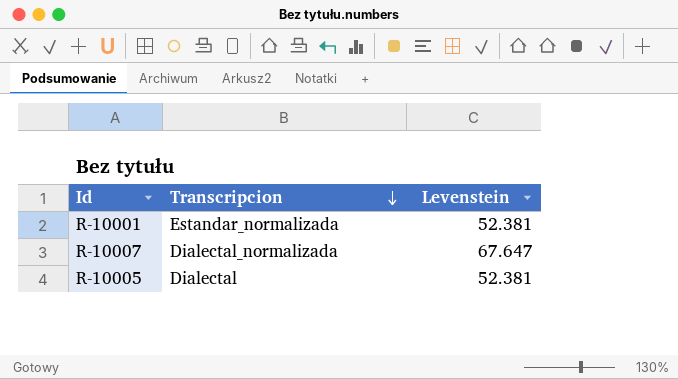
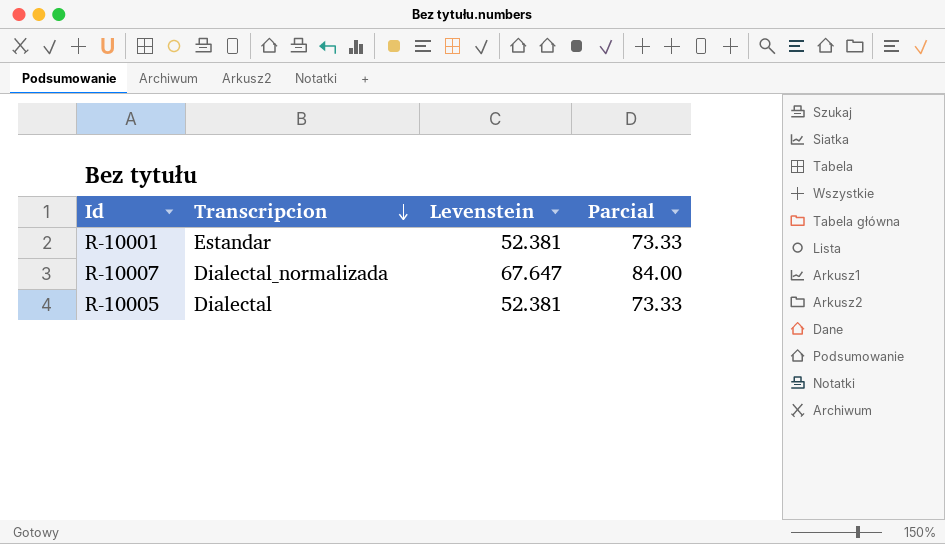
column Parcial | position: none -> 4
R-10001 | Transcripcion: Estandar_normalizada -> Estandar

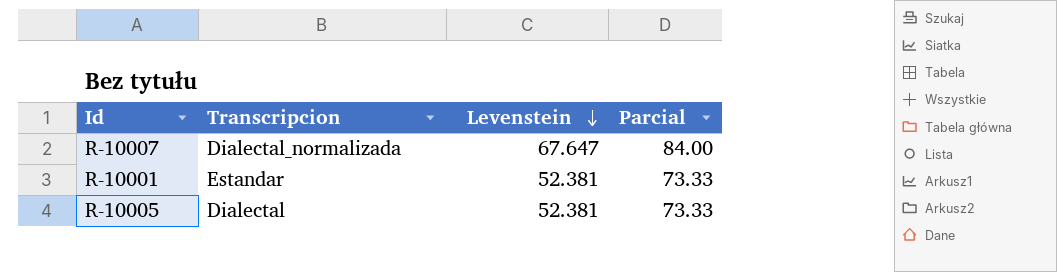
row order: Transcripcion descending -> Levenstein descending

